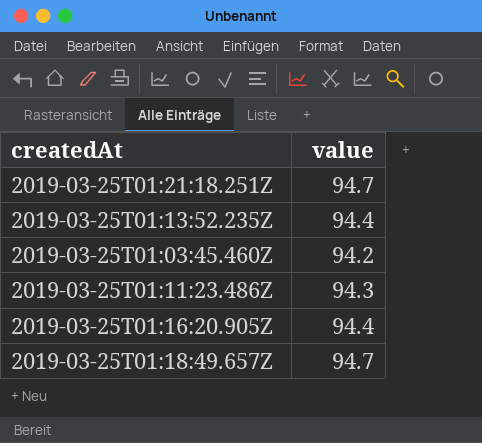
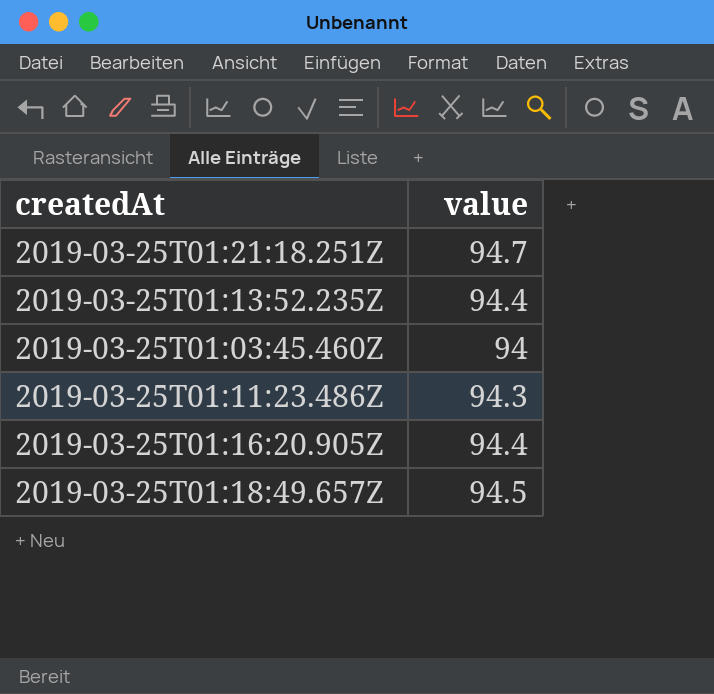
2019-03-25T01:03:45.460Z | value: 94.2 -> 94
2019-03-25T01:18:49.657Z | value: 94.7 -> 94.5

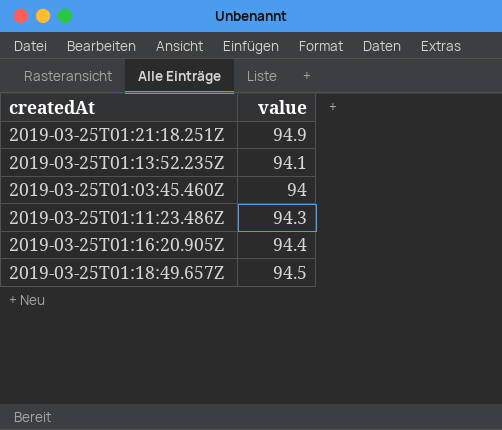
2019-03-25T01:21:18.251Z | value: 94.7 -> 94.9
2019-03-25T01:13:52.235Z | value: 94.4 -> 94.1

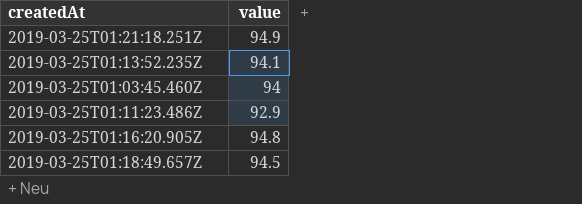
2019-03-25T01:11:23.486Z | value: 94.3 -> 92.9
2019-03-25T01:16:20.905Z | value: 94.4 -> 94.8

